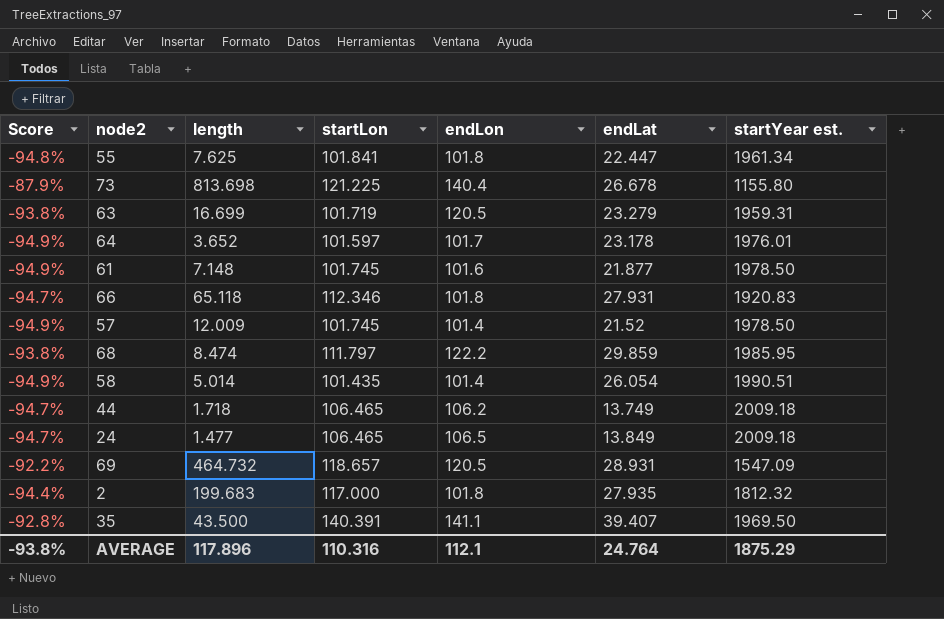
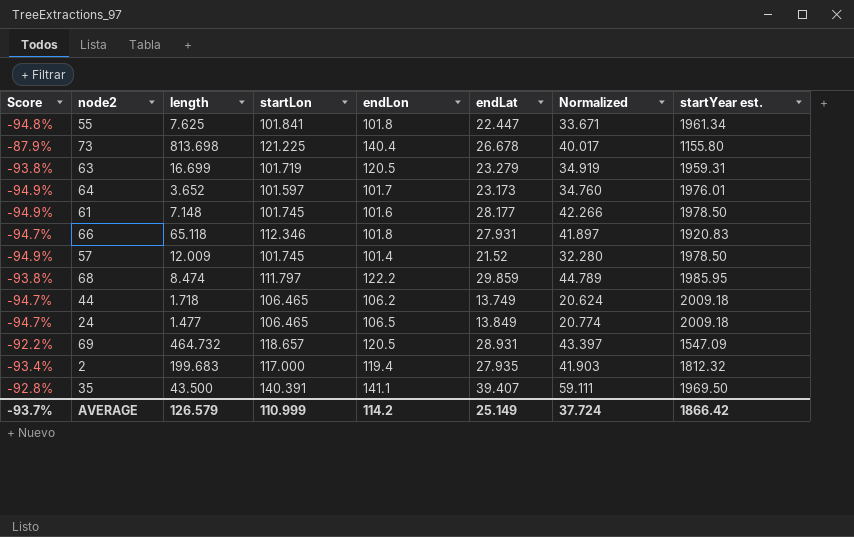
column Normalized | formula: none -> [endLat] * 1.5
row 58: -94.9% | 5.014 | 101.435 | 101.4 | 26.054 | 1990.51 -> none
64 | endLat: 23.178 -> 23.173
61 | endLat: 21.877 -> 28.177
2 | Score: -94.4% -> -93.4%
2 | endLon: 101.8 -> 119.4
AVERAGE | Score: -93.8% -> -93.7%
AVERAGE | length: 117.896 -> 126.579
AVERAGE | startLon: 110.316 -> 110.999
AVERAGE | endLon: 112.1 -> 114.2
AVERAGE | endLat: 24.764 -> 25.149
AVERAGE | startYear est.: 1875.29 -> 1866.42

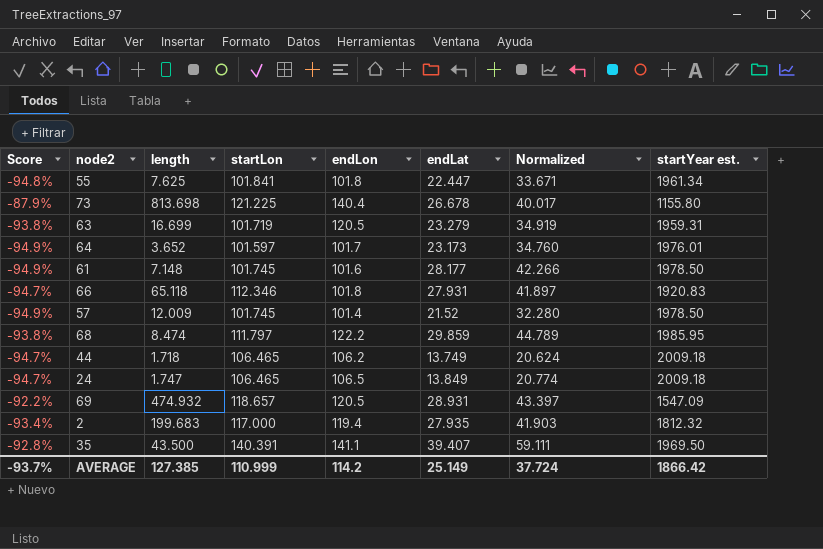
24 | length: 1.477 -> 1.747
69 | length: 464.732 -> 474.932
AVERAGE | length: 126.579 -> 127.385

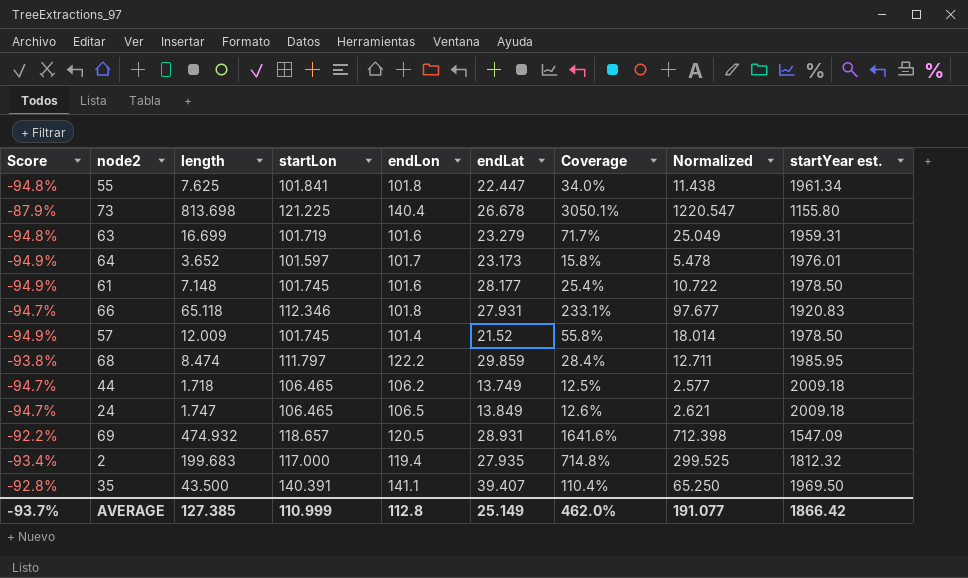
column Coverage | formula: none -> [length] / [endLat]
column Normalized | formula: [endLat] * 1.5 -> [length] * 1.5
63 | Score: -93.8% -> -94.8%
63 | endLon: 120.5 -> 101.6
AVERAGE | endLon: 114.2 -> 112.8
AVERAGE | Normalized: 37.724 -> 191.077

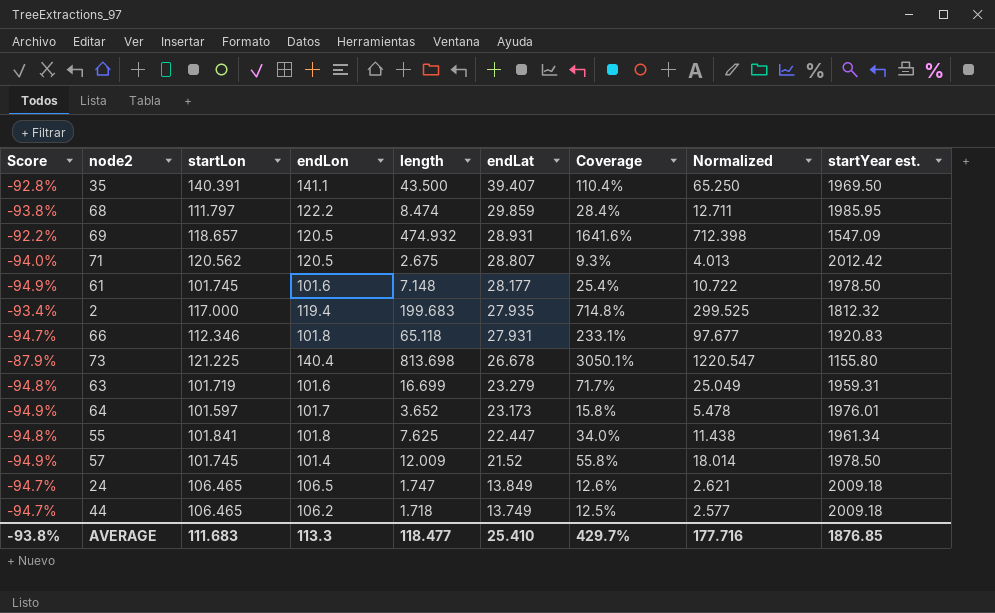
row order: none -> endLat descending
column length | position: 3 -> 5
row 71: none -> -94.0% | 120.562 | 120.5 | 2.675 | 28.807 | 9.3% | 4.013 | 2012.42
AVERAGE | Score: -93.7% -> -93.8%
AVERAGE | startLon: 110.999 -> 111.683
AVERAGE | endLon: 112.8 -> 113.3
AVERAGE | length: 127.385 -> 118.477
AVERAGE | endLat: 25.149 -> 25.410
AVERAGE | Coverage: 462.0% -> 429.7%
AVERAGE | Normalized: 191.077 -> 177.716
AVERAGE | startYear est.: 1866.42 -> 1876.85

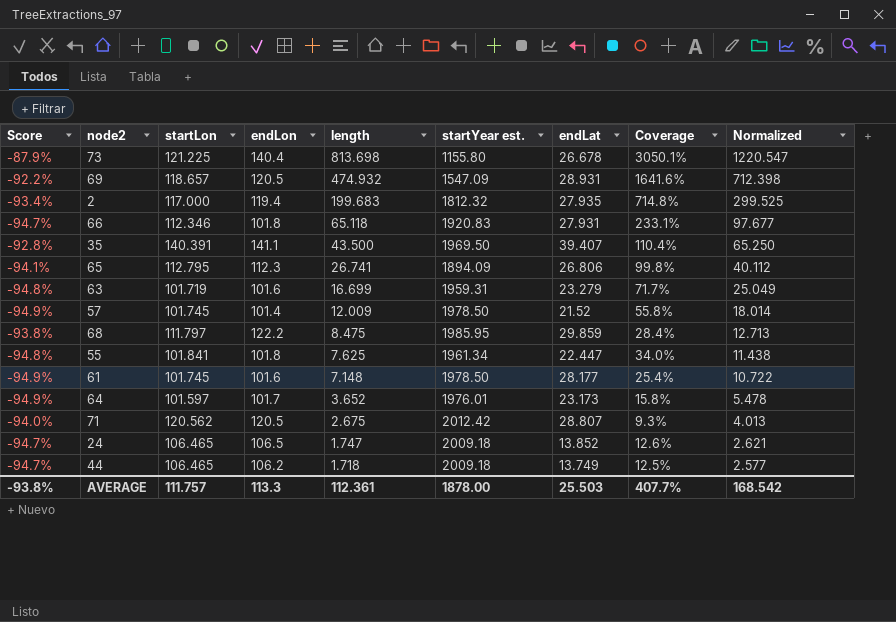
row order: endLat descending -> length descending
column startYear est. | position: 9 -> 6
row 65: none -> -94.1% | 112.795 | 112.3 | 26.741 | 1894.09 | 26.806 | 99.8% | 40.112
68 | length: 8.474 -> 8.475
68 | Normalized: 12.711 -> 12.713
24 | endLat: 13.849 -> 13.852
AVERAGE | startLon: 111.683 -> 111.757
AVERAGE | length: 118.477 -> 112.361
AVERAGE | startYear est.: 1876.85 -> 1878.00
AVERAGE | endLat: 25.410 -> 25.503
AVERAGE | Coverage: 429.7% -> 407.7%
AVERAGE | Normalized: 177.716 -> 168.542

